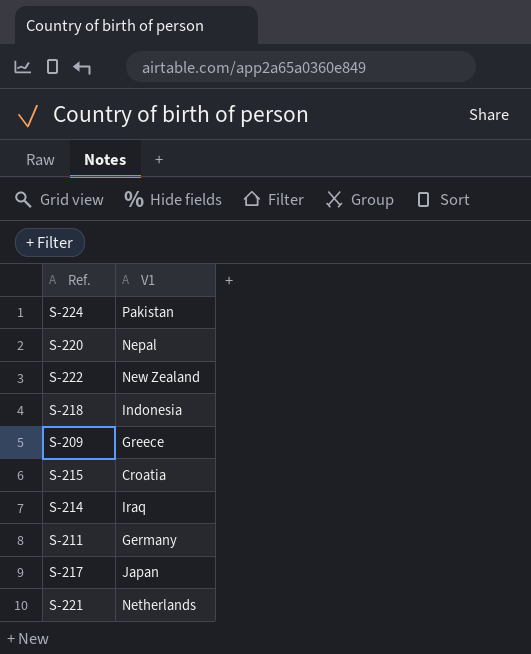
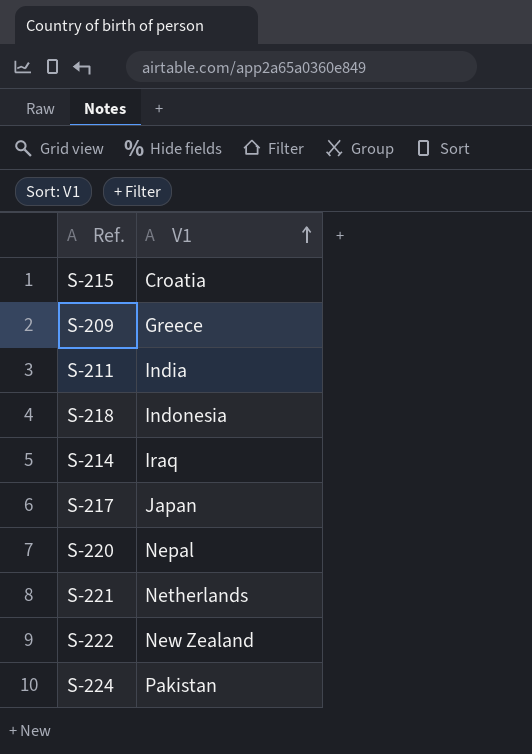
row order: none -> V1 ascending
S-211 | V1: Germany -> India

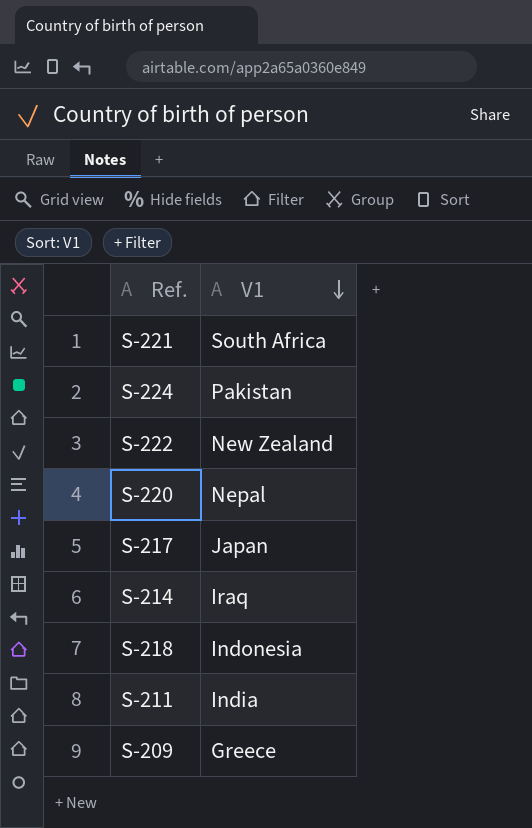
row order: V1 ascending -> V1 descending
row S-215: Croatia -> none
S-221 | V1: Netherlands -> South Africa

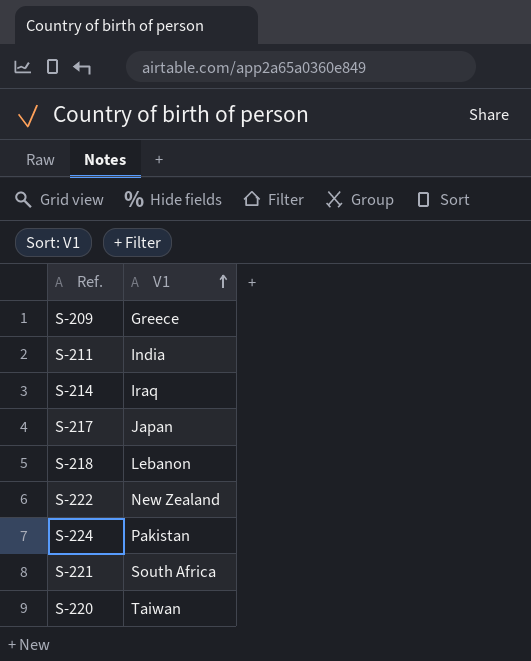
row order: V1 descending -> V1 ascending
S-218 | V1: Indonesia -> Lebanon
S-220 | V1: Nepal -> Taiwan

